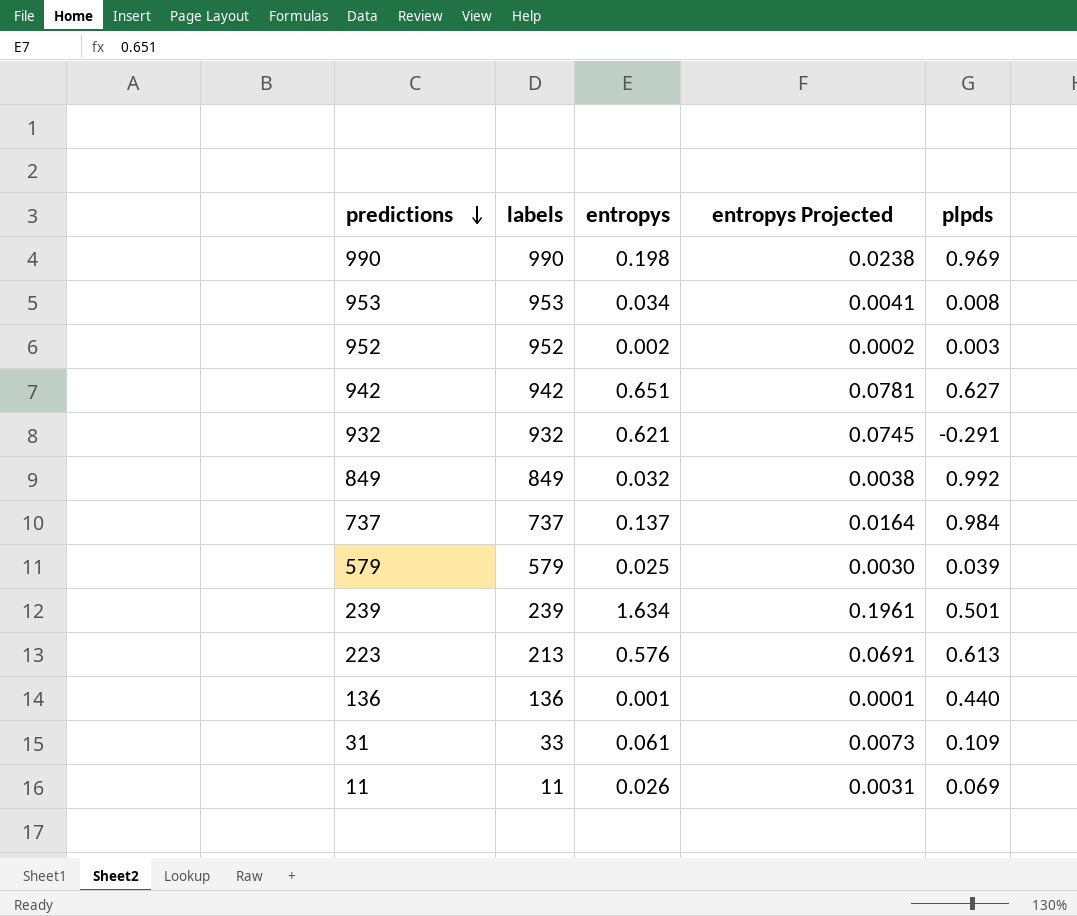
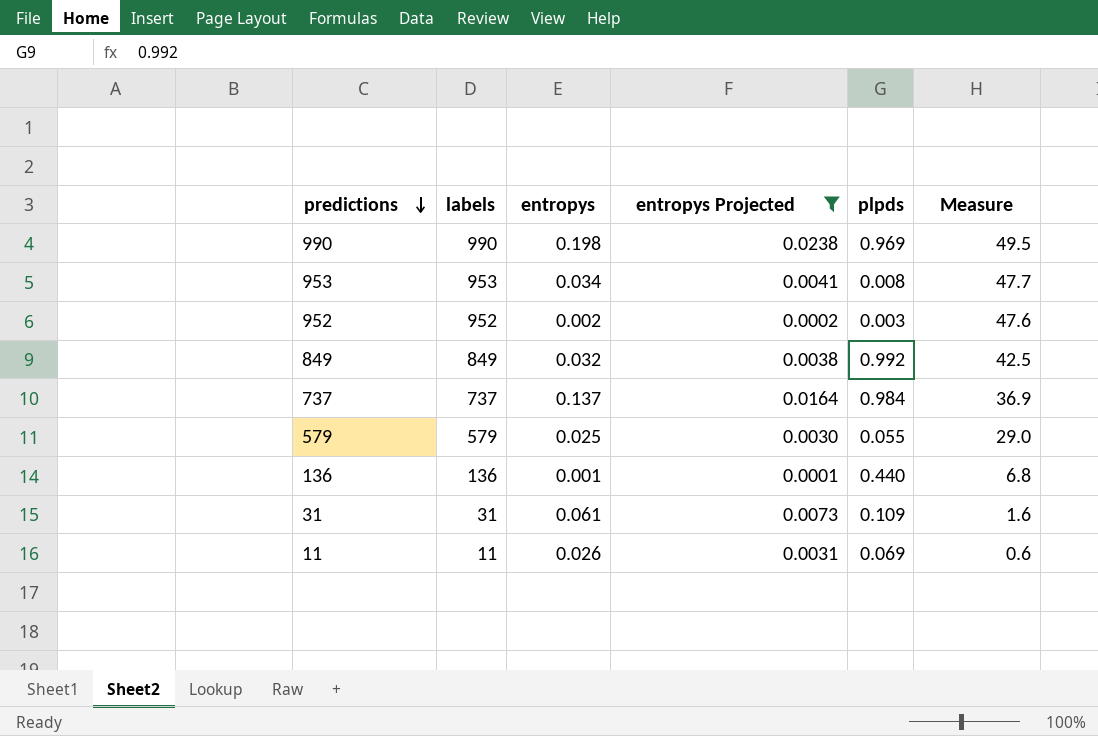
filter: none -> entropys Projected <= 0.0238
column Measure | formula: none -> [labels] * 0.05
579 | plpds: 0.039 -> 0.055
31 | labels: 33 -> 31

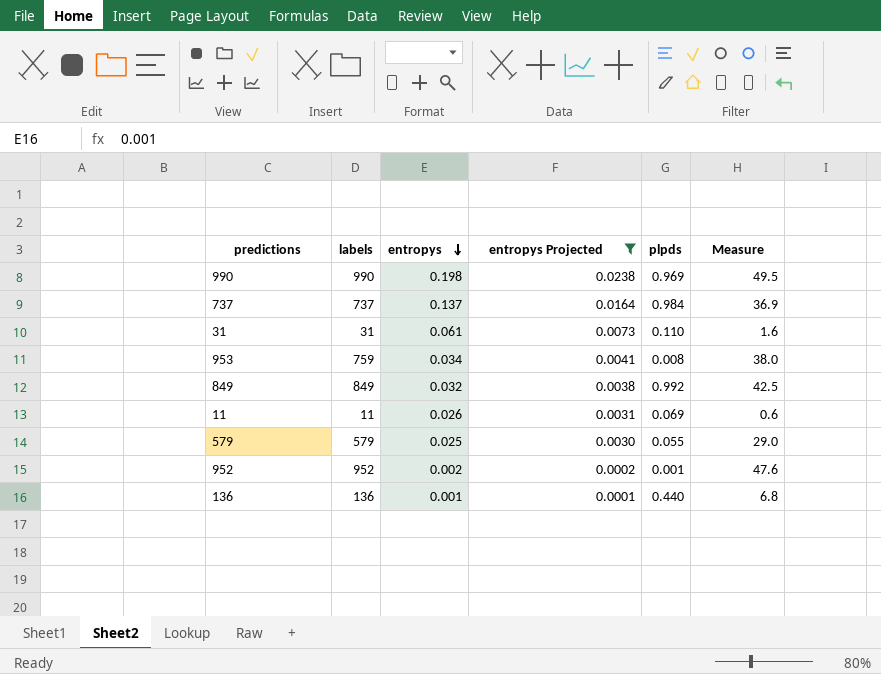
row order: predictions descending -> entropys descending
31 | plpds: 0.109 -> 0.110
953 | labels: 953 -> 759
953 | Measure: 47.7 -> 38.0
952 | plpds: 0.003 -> 0.001

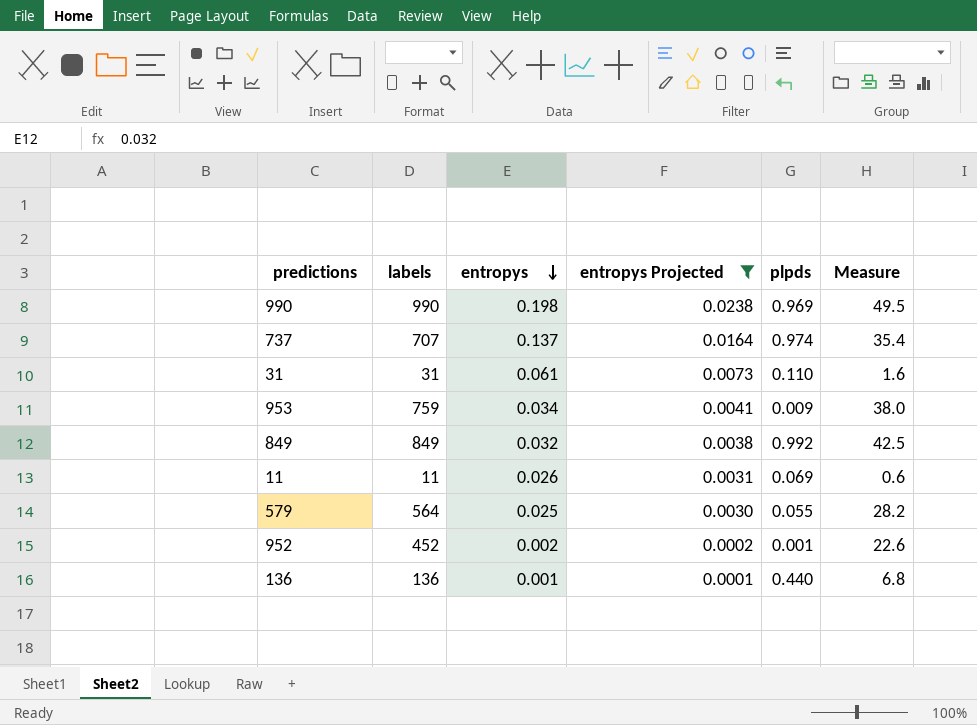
737 | labels: 737 -> 707
737 | plpds: 0.984 -> 0.974
737 | Measure: 36.9 -> 35.4
953 | plpds: 0.008 -> 0.009
579 | labels: 579 -> 564
579 | Measure: 29.0 -> 28.2
952 | labels: 952 -> 452
952 | Measure: 47.6 -> 22.6

